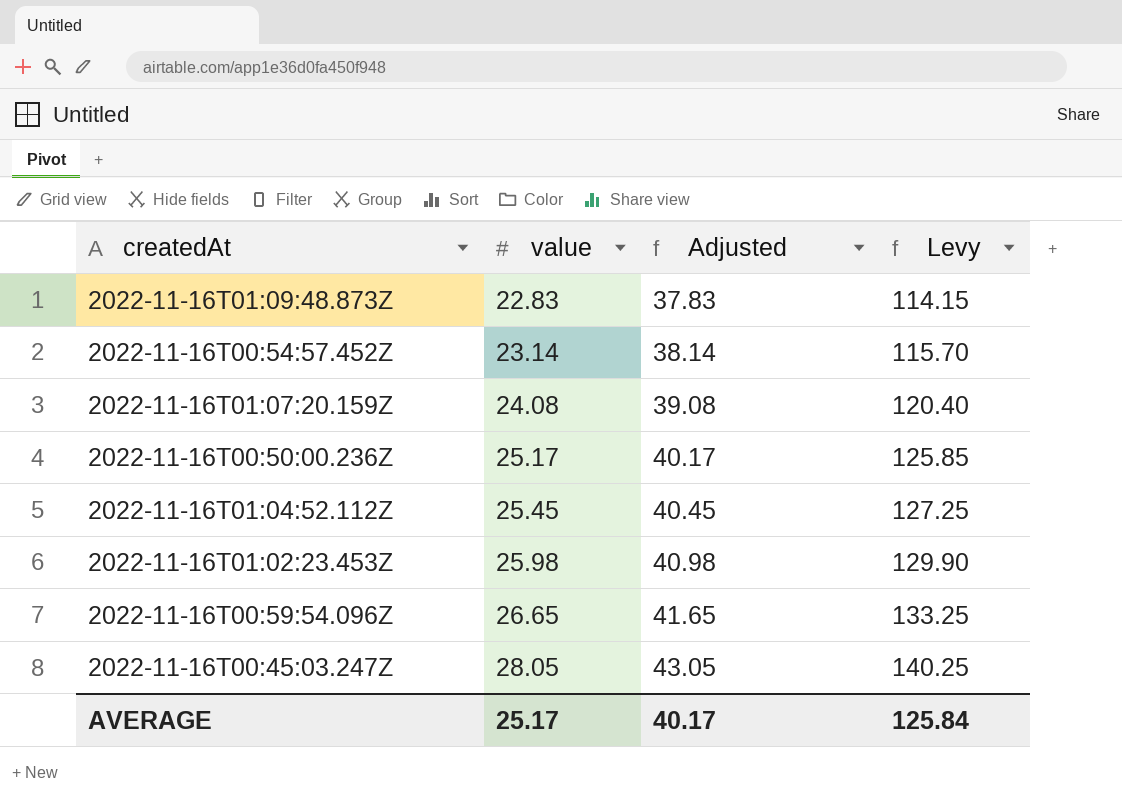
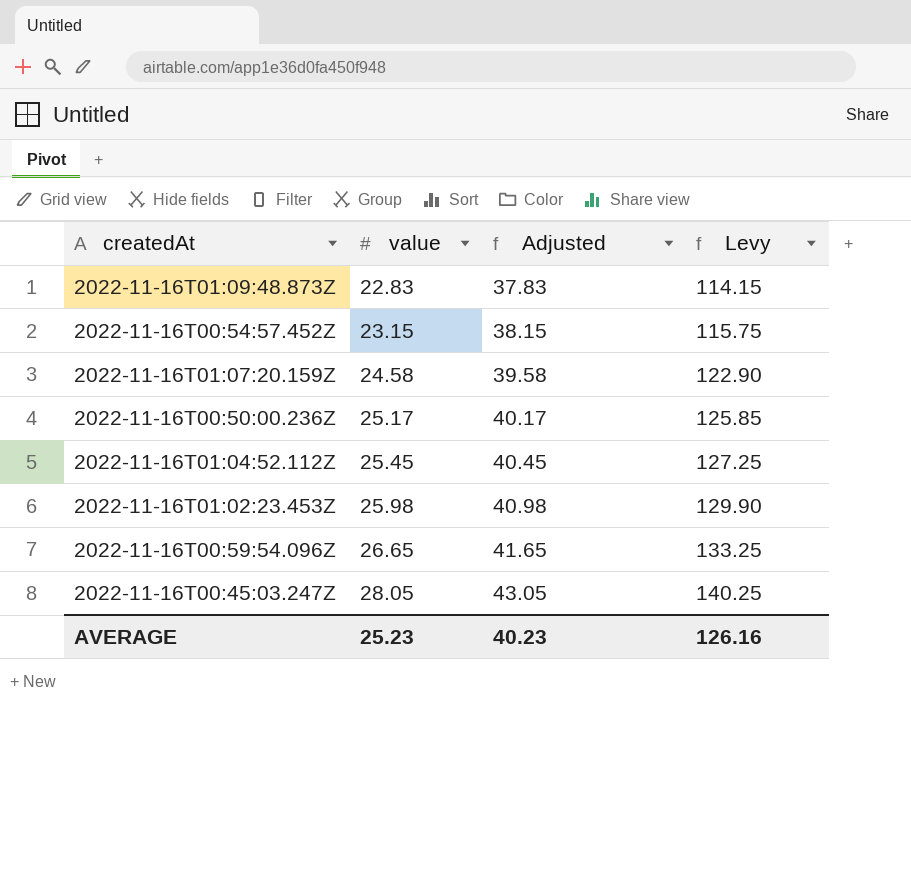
2022-11-16T00:54:57.452Z | value: 23.14 -> 23.15
2022-11-16T00:54:57.452Z | Adjusted: 38.14 -> 38.15
2022-11-16T00:54:57.452Z | Levy: 115.70 -> 115.75
2022-11-16T01:07:20.159Z | value: 24.08 -> 24.58
2022-11-16T01:07:20.159Z | Adjusted: 39.08 -> 39.58
2022-11-16T01:07:20.159Z | Levy: 120.40 -> 122.90
AVERAGE | value: 25.17 -> 25.23
AVERAGE | Adjusted: 40.17 -> 40.23
AVERAGE | Levy: 125.84 -> 126.16

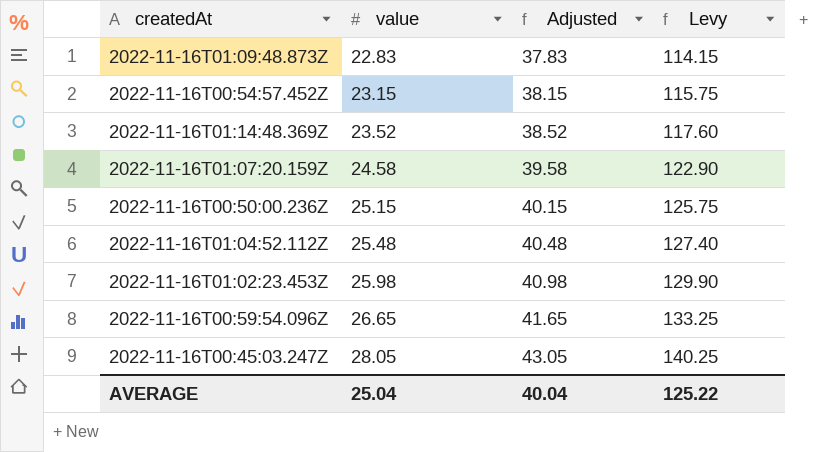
row 2022-11-16T01:14:48.369Z: none -> 23.52 | 38.52 | 117.60
2022-11-16T00:50:00.236Z | value: 25.17 -> 25.15
2022-11-16T00:50:00.236Z | Adjusted: 40.17 -> 40.15
2022-11-16T00:50:00.236Z | Levy: 125.85 -> 125.75
2022-11-16T01:04:52.112Z | value: 25.45 -> 25.48
2022-11-16T01:04:52.112Z | Adjusted: 40.45 -> 40.48
2022-11-16T01:04:52.112Z | Levy: 127.25 -> 127.40
AVERAGE | value: 25.23 -> 25.04
AVERAGE | Adjusted: 40.23 -> 40.04
AVERAGE | Levy: 126.16 -> 125.22

